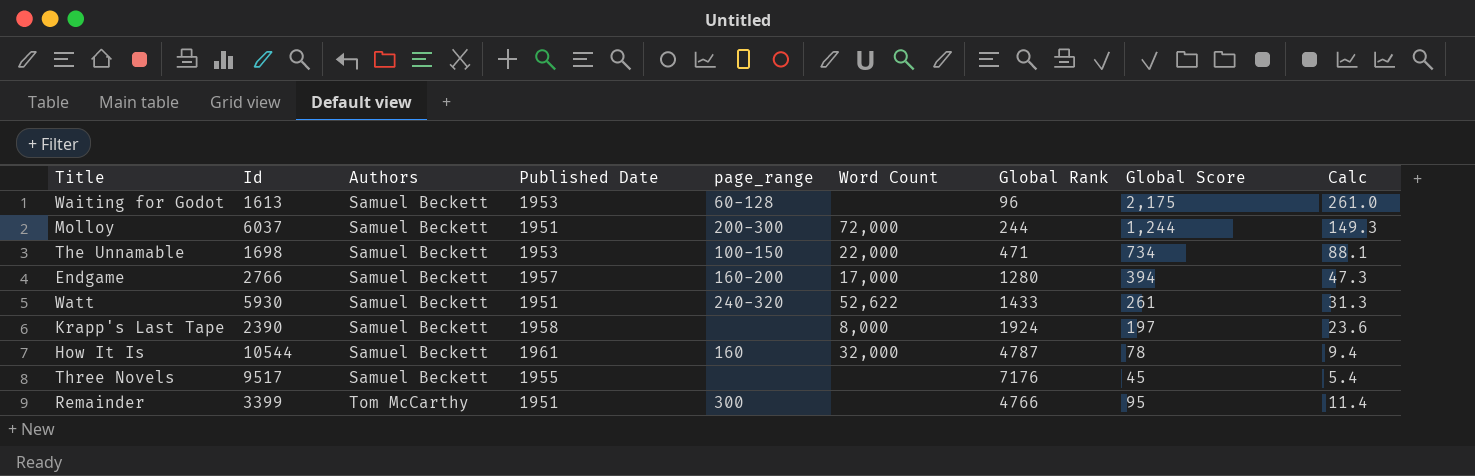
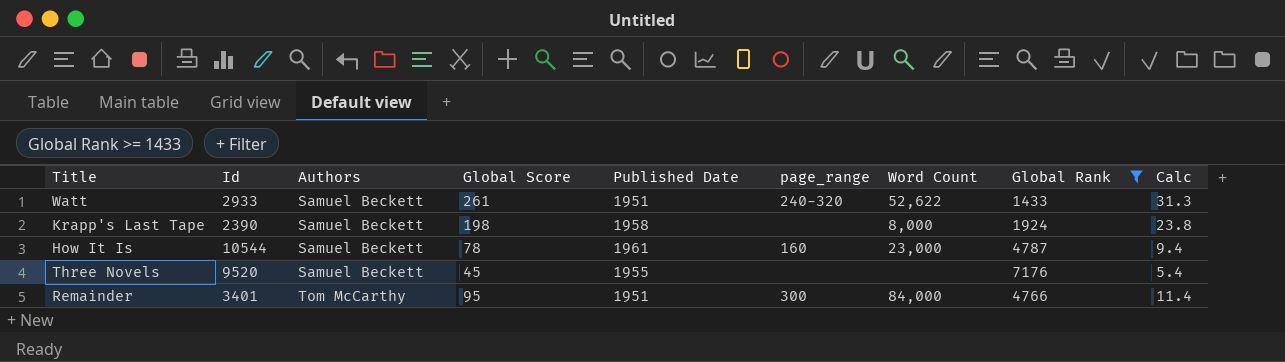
filter: none -> Global Rank >= 1433
column Global Score | position: 8 -> 4
Watt | Id: 5930 -> 2933
Krapp's Last Tape | Global Score: 197 -> 198
Krapp's Last Tape | Calc: 23.6 -> 23.8
How It Is | Word Count: 32,000 -> 23,000
Three Novels | Id: 9517 -> 9520
Remainder | Id: 3399 -> 3401
Remainder | Word Count: none -> 84,000

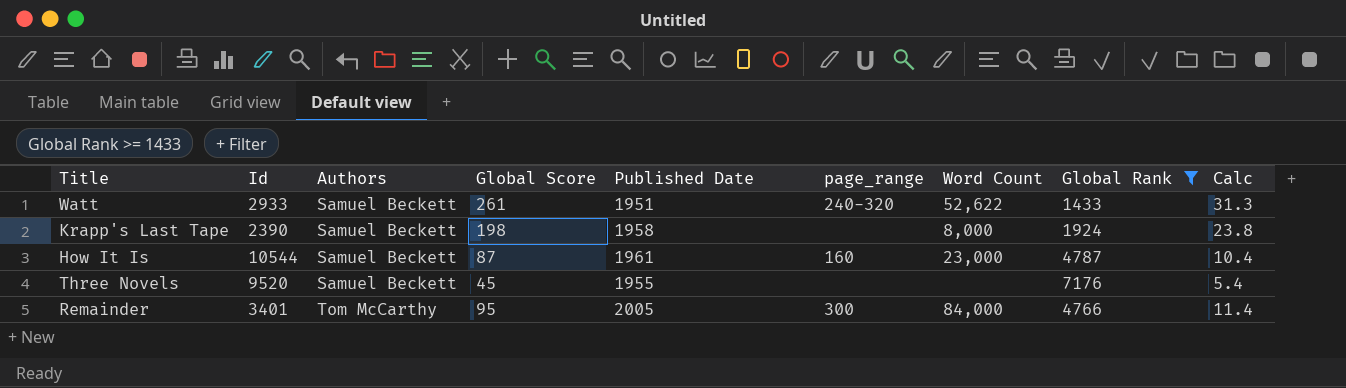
How It Is | Global Score: 78 -> 87
How It Is | Calc: 9.4 -> 10.4
Remainder | Published Date: 1951 -> 2005

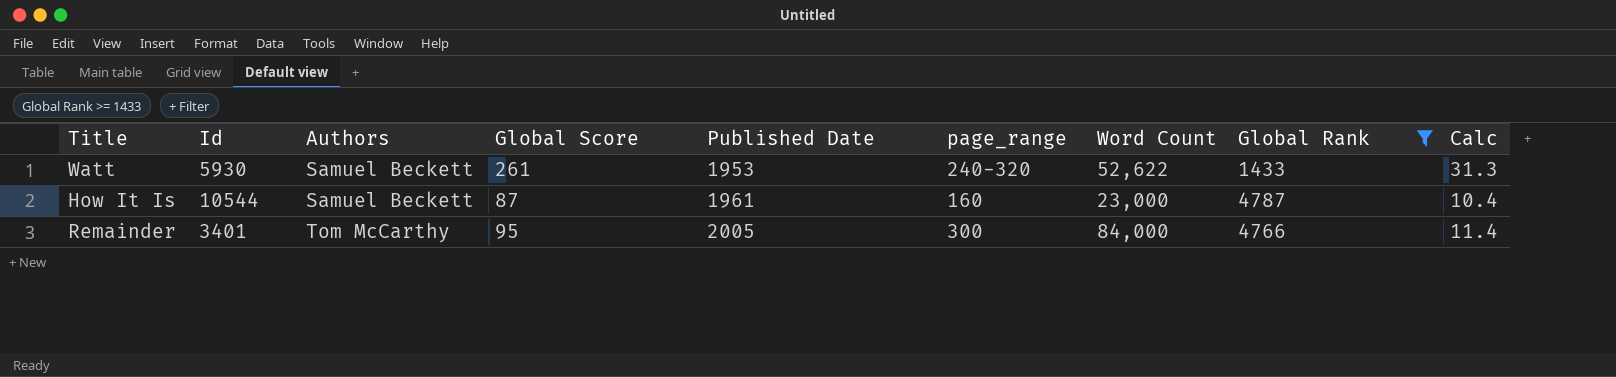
row Krapp's Last Tape: 2390 | Samuel Beckett | 198 | 1958 | none | 8,000 | 1924 | 23.8 -> none
row Three Novels: 9520 | Samuel Beckett | 45 | 1955 | none | none | 7176 | 5.4 -> none
Watt | Id: 2933 -> 5930
Watt | Published Date: 1951 -> 1953

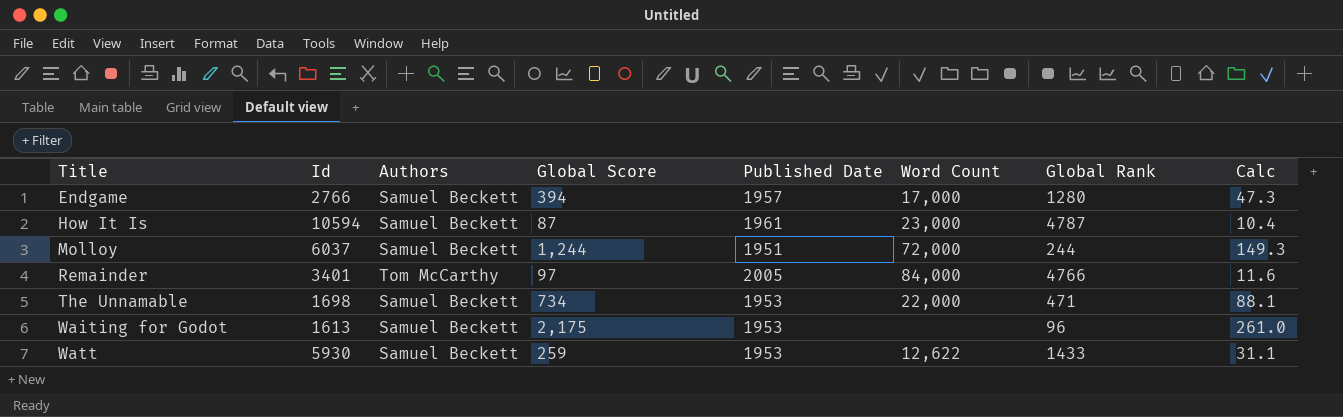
filter: Global Rank >= 1433 -> none
row order: Authors ascending -> Title ascending
column page_range | position: 6 -> none
How It Is | Id: 10544 -> 10594
Remainder | Global Score: 95 -> 97
Remainder | Calc: 11.4 -> 11.6
Watt | Global Score: 261 -> 259
Watt | Word Count: 52,622 -> 12,622
Watt | Calc: 31.3 -> 31.1

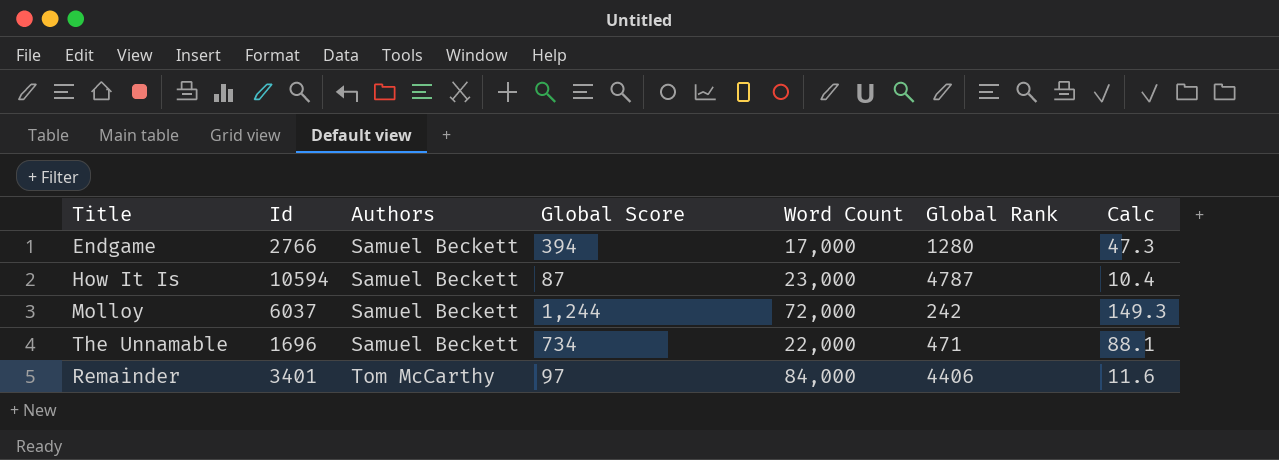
row order: Title ascending -> Authors ascending
column Published Date | position: 5 -> none
row Waiting for Godot: 1613 | Samuel Beckett | 2,175 | 1953 | none | 96 | 261.0 -> none
row Watt: 5930 | Samuel Beckett | 259 | 1953 | 12,622 | 1433 | 31.1 -> none
Molloy | Global Rank: 244 -> 242
The Unnamable | Id: 1698 -> 1696
Remainder | Global Rank: 4766 -> 4406

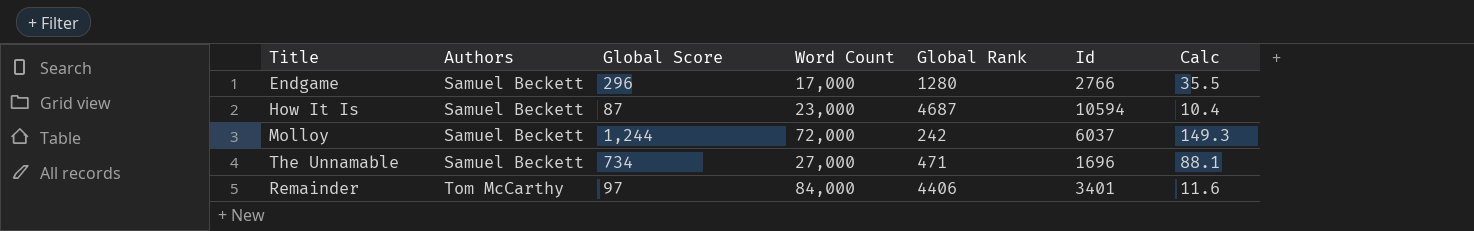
column Id | position: 2 -> 6
Endgame | Global Score: 394 -> 296
Endgame | Calc: 47.3 -> 35.5
How It Is | Global Rank: 4787 -> 4687
The Unnamable | Word Count: 22,000 -> 27,000

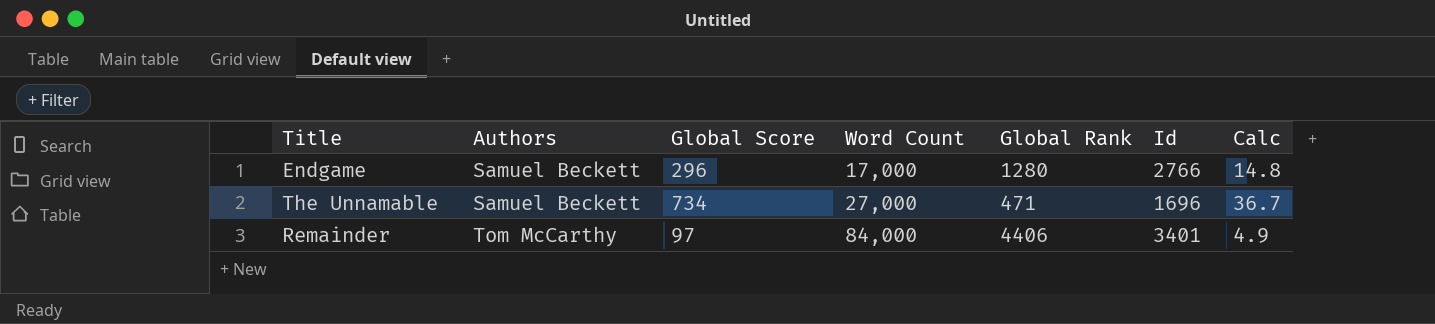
column Calc | formula: [Global Score] * 0.12 -> [Global Score] * 0.05
row How It Is: Samuel Beckett | 87 | 23,000 | 4687 | 10594 | 10.4 -> none
row Molloy: Samuel Beckett | 1,244 | 72,000 | 242 | 6037 | 149.3 -> none

